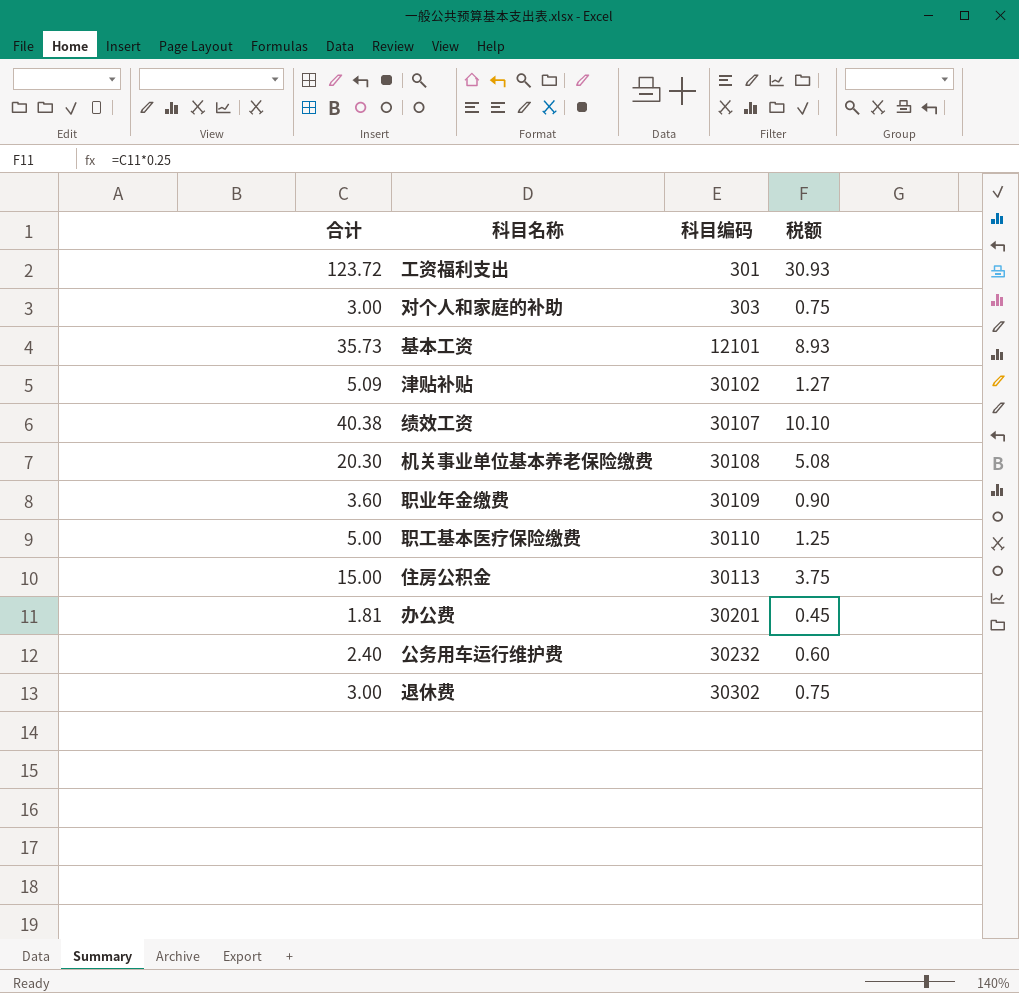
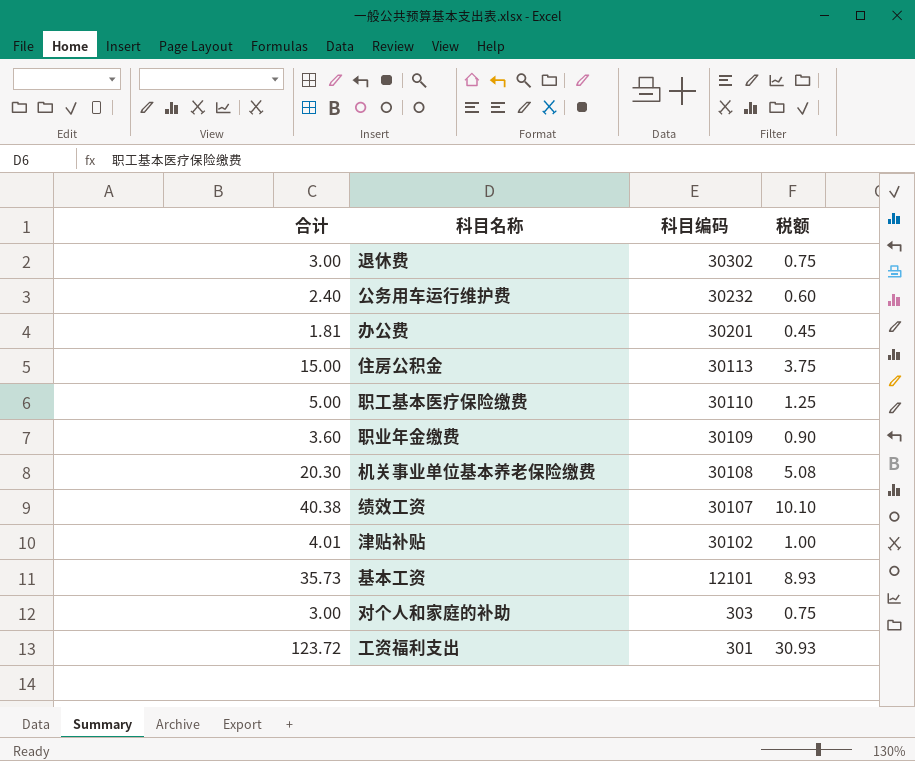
row order: 科目编码 ascending -> 科目编码 descending
津贴补贴 | 合计: 5.09 -> 4.01
津贴补贴 | 税额: 1.27 -> 1.00

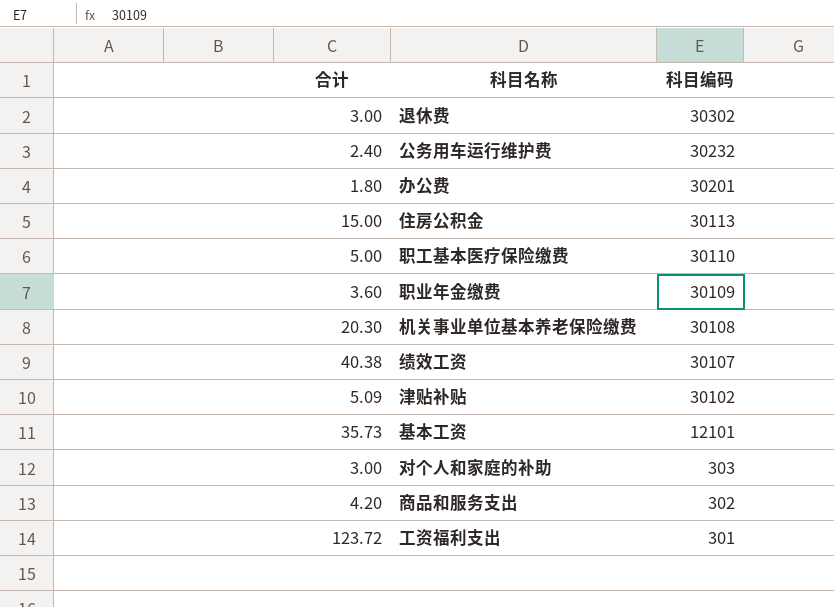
column 税额 | formula: [合计] * 0.25 -> none
办公费 | 合计: 1.81 -> 1.80
津贴补贴 | 合计: 4.01 -> 5.09
row 商品和服务支出: none -> 4.20 | 302

